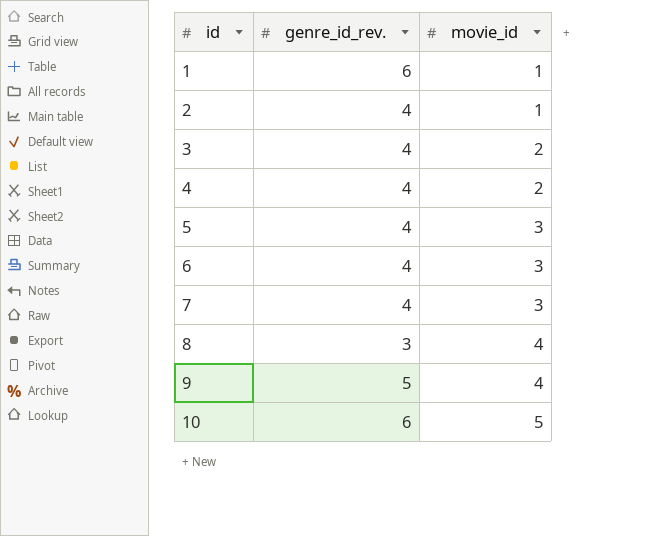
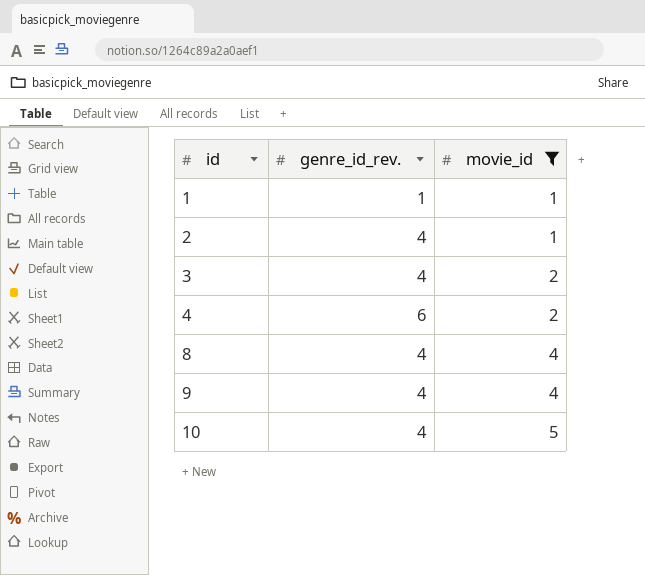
filter: none -> movie_id != 3
1 | genre_id_rev.: 6 -> 1
4 | genre_id_rev.: 4 -> 6
8 | genre_id_rev.: 3 -> 4
9 | genre_id_rev.: 5 -> 4
10 | genre_id_rev.: 6 -> 4

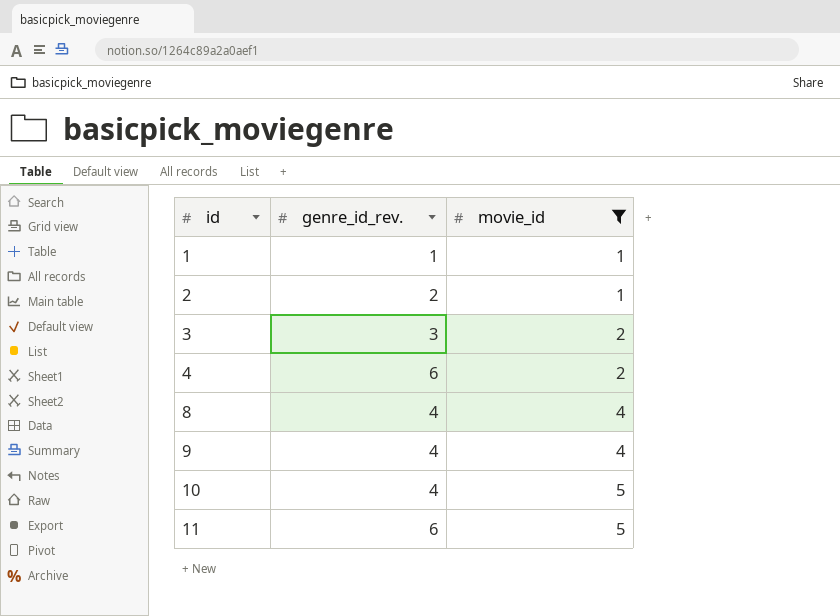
2 | genre_id_rev.: 4 -> 2
3 | genre_id_rev.: 4 -> 3
row 11: none -> 6 | 5

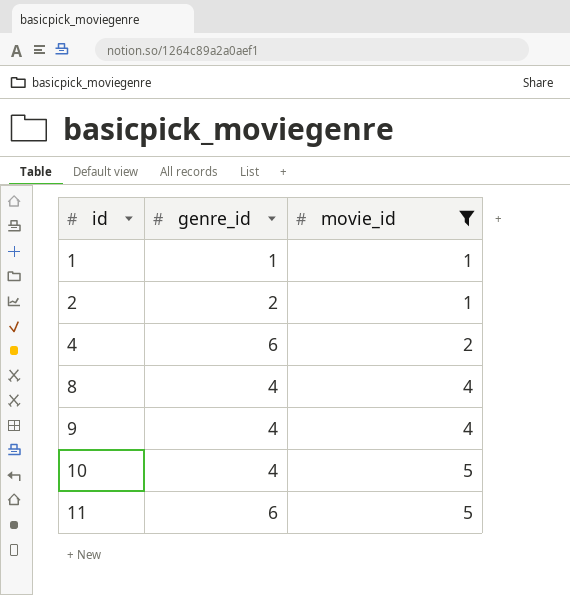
column name: genre_id_rev. -> genre_id
row 3: 3 | 2 -> none

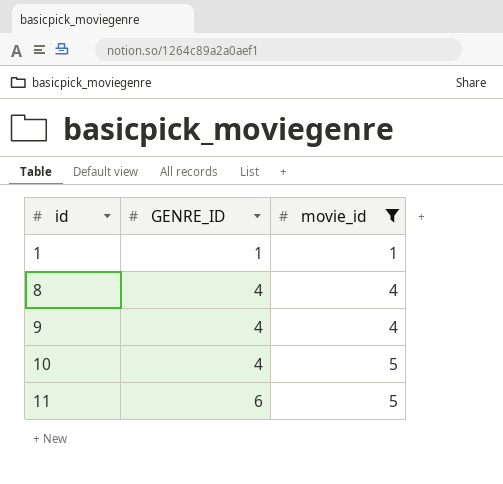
column name: genre_id -> GENRE_ID
row 2: 2 | 1 -> none
row 4: 6 | 2 -> none

